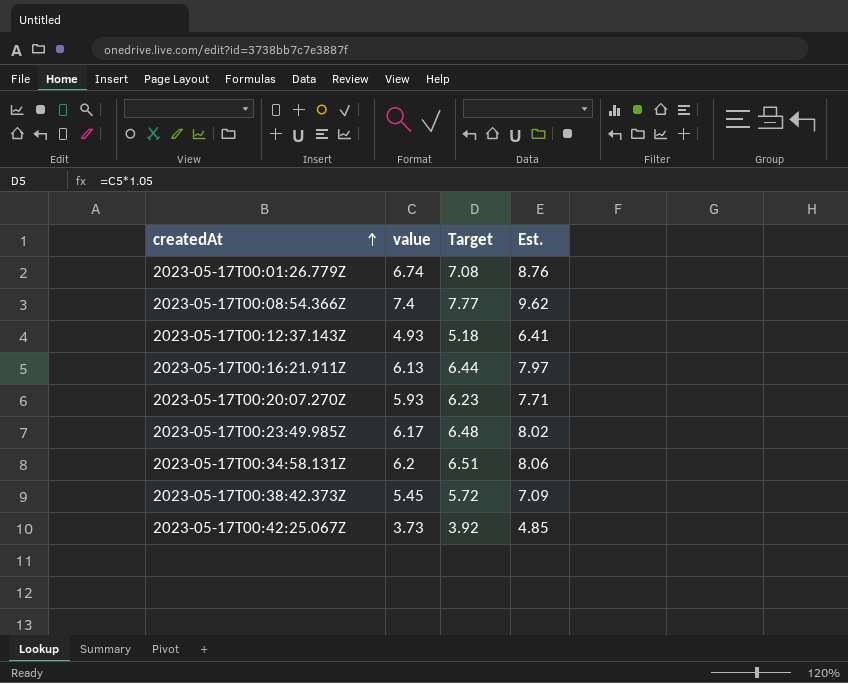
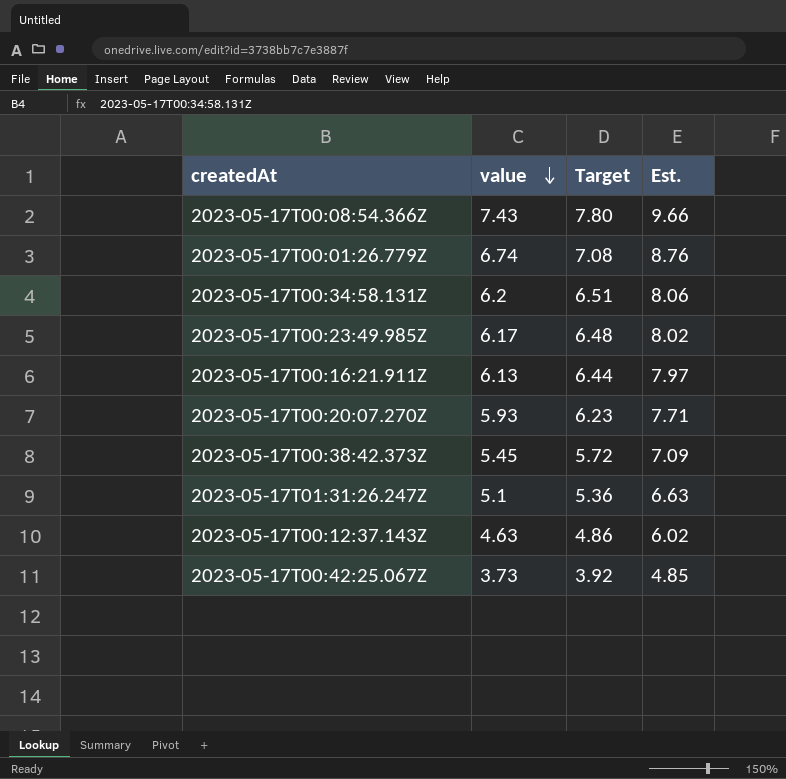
row order: createdAt ascending -> value descending
2023-05-17T00:08:54.366Z | value: 7.4 -> 7.43
2023-05-17T00:08:54.366Z | Target: 7.77 -> 7.80
2023-05-17T00:08:54.366Z | Est.: 9.62 -> 9.66
row 2023-05-17T01:31:26.247Z: none -> 5.1 | 5.36 | 6.63
2023-05-17T00:12:37.143Z | value: 4.93 -> 4.63
2023-05-17T00:12:37.143Z | Target: 5.18 -> 4.86
2023-05-17T00:12:37.143Z | Est.: 6.41 -> 6.02

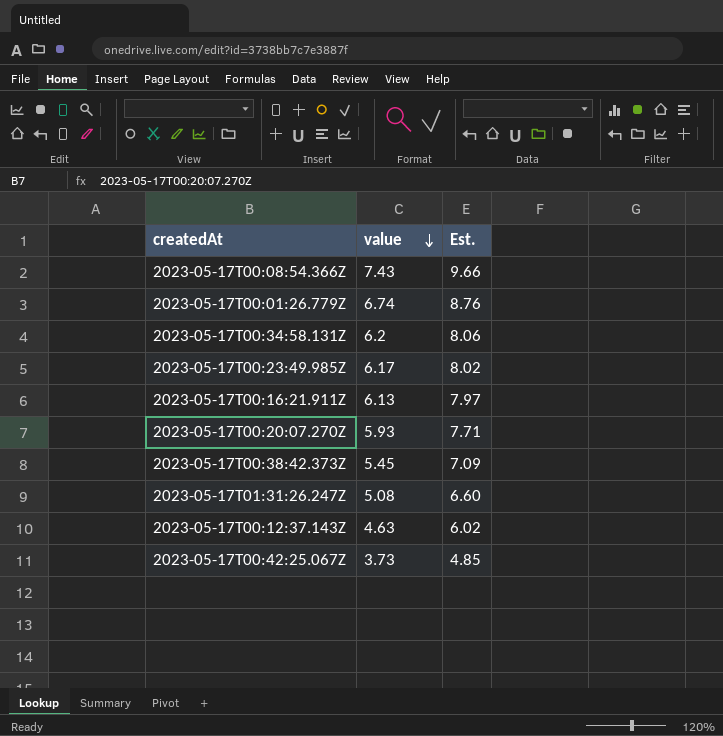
column Target | formula: [value] * 1.05 -> none
2023-05-17T01:31:26.247Z | value: 5.1 -> 5.08
2023-05-17T01:31:26.247Z | Est.: 6.63 -> 6.60

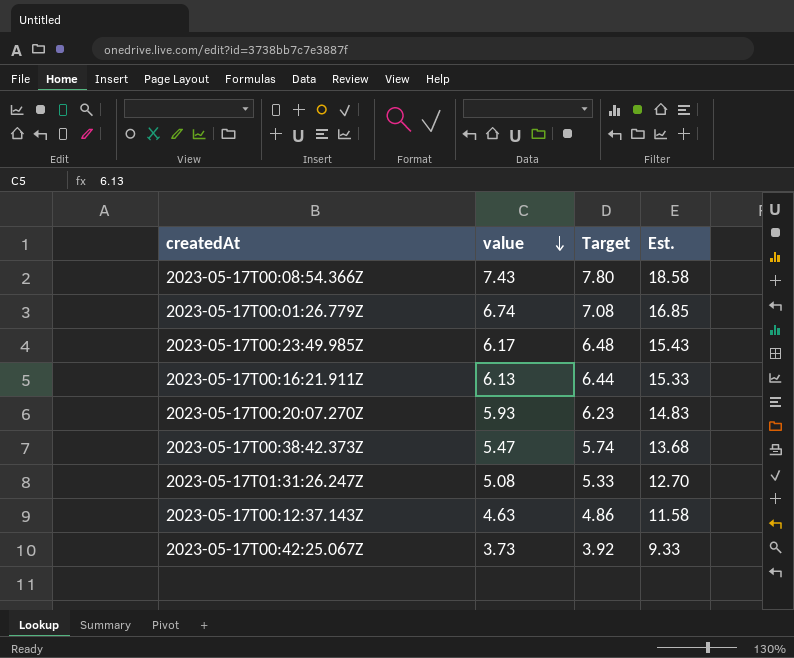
column Target | formula: none -> [value] * 1.05
column Est. | formula: [value] * 1.3 -> [value] * 2.5
row 2023-05-17T00:34:58.131Z: 6.2 | 8.06 -> none
2023-05-17T00:38:42.373Z | value: 5.45 -> 5.47

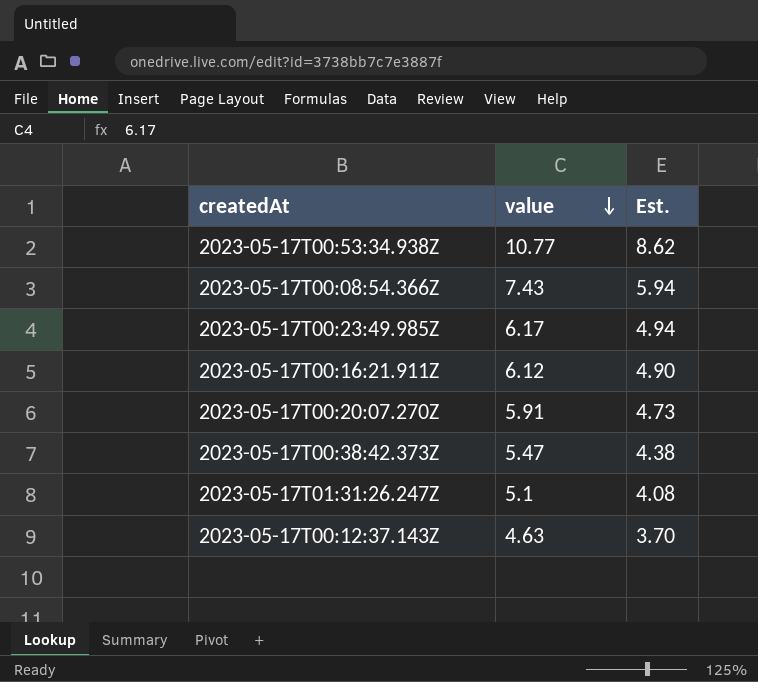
column Target | formula: [value] * 1.05 -> none
column Est. | formula: [value] * 2.5 -> [value] * 0.8
row 2023-05-17T00:01:26.779Z: 6.74 | 7.08 | 16.85 -> none
row 2023-05-17T00:42:25.067Z: 3.73 | 3.92 | 9.33 -> none
row 2023-05-17T00:53:34.938Z: none -> 10.77 | 8.62
2023-05-17T00:16:21.911Z | value: 6.13 -> 6.12
2023-05-17T00:20:07.270Z | value: 5.93 -> 5.91
2023-05-17T01:31:26.247Z | value: 5.08 -> 5.1

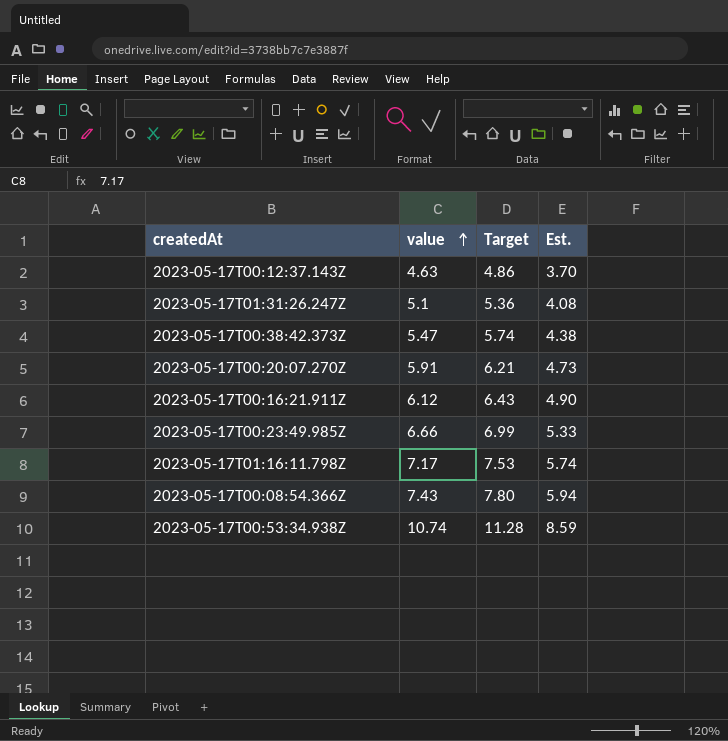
row order: value descending -> value ascending
column Target | formula: none -> [value] * 1.05
2023-05-17T00:23:49.985Z | value: 6.17 -> 6.66
2023-05-17T00:23:49.985Z | Est.: 4.94 -> 5.33
row 2023-05-17T01:16:11.798Z: none -> 7.17 | 7.53 | 5.74
2023-05-17T00:53:34.938Z | value: 10.77 -> 10.74
2023-05-17T00:53:34.938Z | Est.: 8.62 -> 8.59

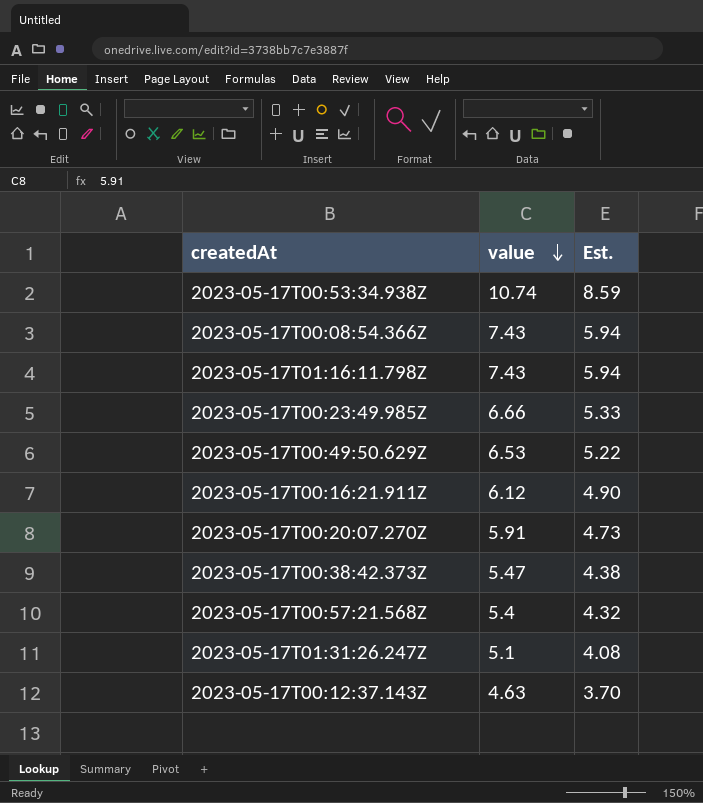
row order: value ascending -> value descending
column Target | formula: [value] * 1.05 -> none
2023-05-17T01:16:11.798Z | value: 7.17 -> 7.43
2023-05-17T01:16:11.798Z | Est.: 5.74 -> 5.94
row 2023-05-17T00:49:50.629Z: none -> 6.53 | 5.22
row 2023-05-17T00:57:21.568Z: none -> 5.4 | 4.32

